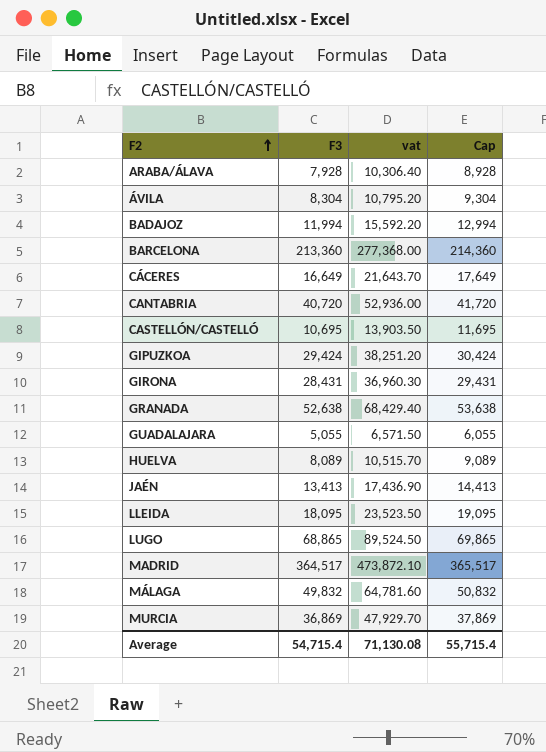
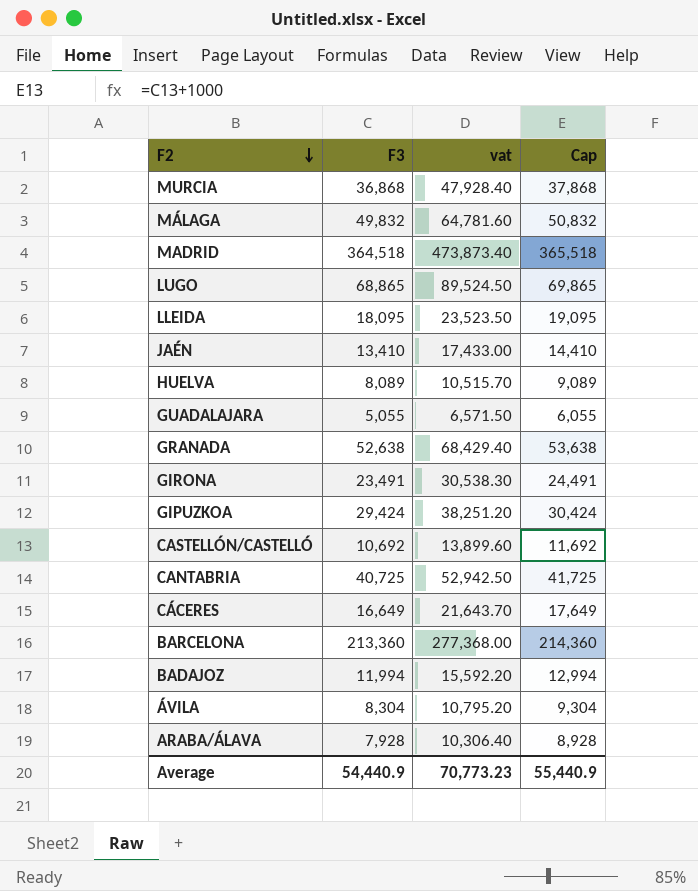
row order: F2 ascending -> F2 descending
MURCIA | F3: 36,869 -> 36,868
MURCIA | vat: 47,929.70 -> 47,928.40
MURCIA | Cap: 37,869 -> 37,868
MADRID | F3: 364,517 -> 364,518
MADRID | vat: 473,872.10 -> 473,873.40
MADRID | Cap: 365,517 -> 365,518
JAÉN | F3: 13,413 -> 13,410
JAÉN | vat: 17,436.90 -> 17,433.00
JAÉN | Cap: 14,413 -> 14,410
GIRONA | F3: 28,431 -> 23,491
GIRONA | vat: 36,960.30 -> 30,538.30
GIRONA | Cap: 29,431 -> 24,491
CASTELLÓN/CASTELLÓ | F3: 10,695 -> 10,692
CASTELLÓN/CASTELLÓ | vat: 13,903.50 -> 13,899.60
CASTELLÓN/CASTELLÓ | Cap: 11,695 -> 11,692
CANTABRIA | F3: 40,720 -> 40,725
CANTABRIA | vat: 52,936.00 -> 52,942.50
CANTABRIA | Cap: 41,720 -> 41,725
Average | F3: 54,715.4 -> 54,440.9
Average | vat: 71,130.08 -> 70,773.23
Average | Cap: 55,715.4 -> 55,440.9

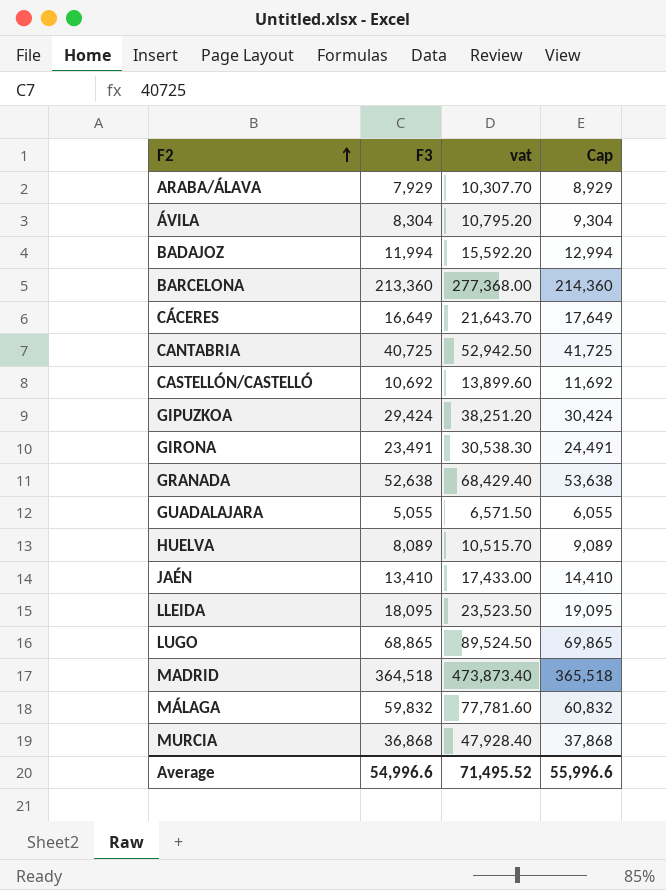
row order: F2 descending -> F2 ascending
ARABA/ÁLAVA | F3: 7,928 -> 7,929
ARABA/ÁLAVA | vat: 10,306.40 -> 10,307.70
ARABA/ÁLAVA | Cap: 8,928 -> 8,929
MÁLAGA | F3: 49,832 -> 59,832
MÁLAGA | vat: 64,781.60 -> 77,781.60
MÁLAGA | Cap: 50,832 -> 60,832
Average | F3: 54,440.9 -> 54,996.6
Average | vat: 70,773.23 -> 71,495.52
Average | Cap: 55,440.9 -> 55,996.6

